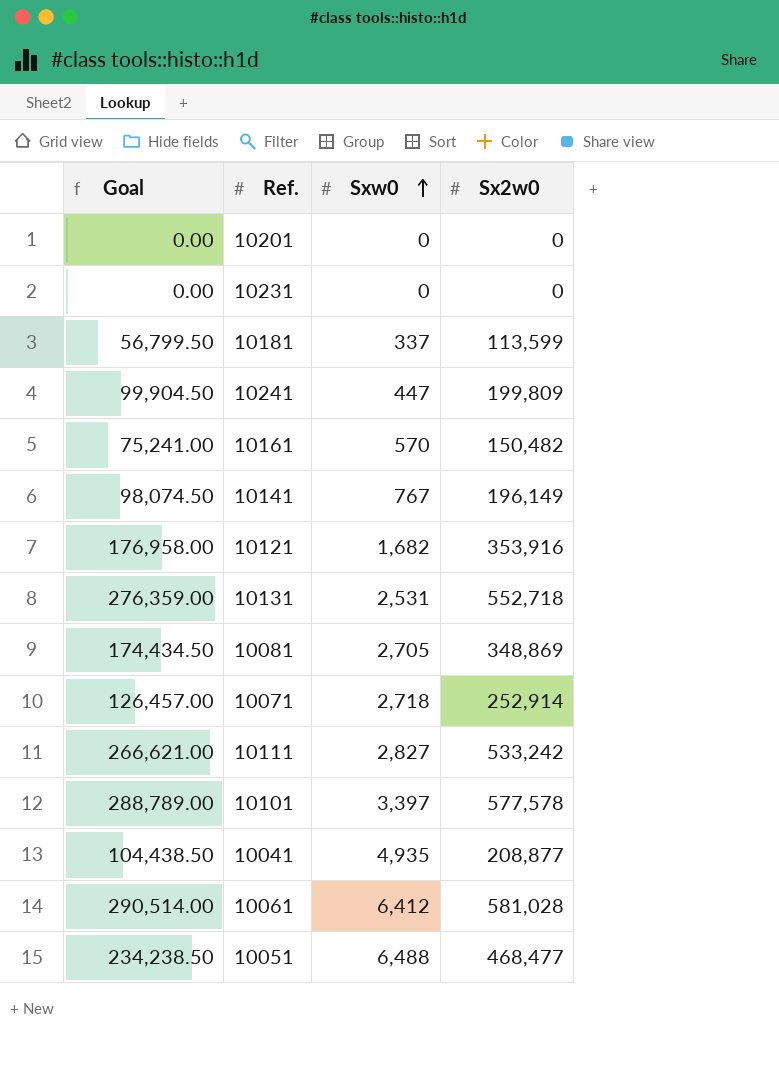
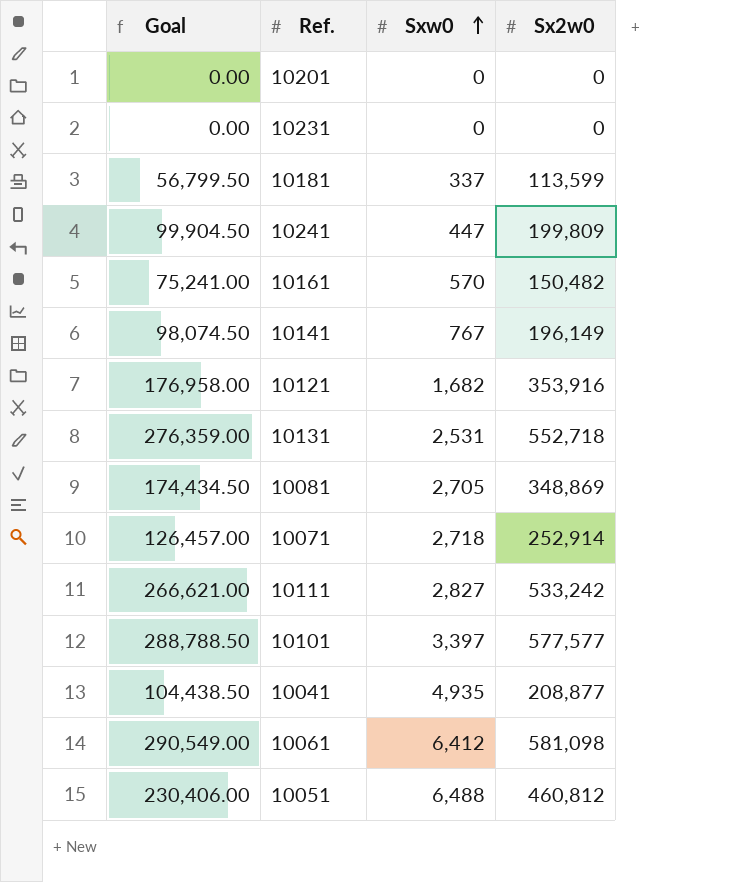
10101 | Goal: 288,789.00 -> 288,788.50
10101 | Sx2w0: 577,578 -> 577,577
10061 | Goal: 290,514.00 -> 290,549.00
10061 | Sx2w0: 581,028 -> 581,098
10051 | Goal: 234,238.50 -> 230,406.00
10051 | Sx2w0: 468,477 -> 460,812

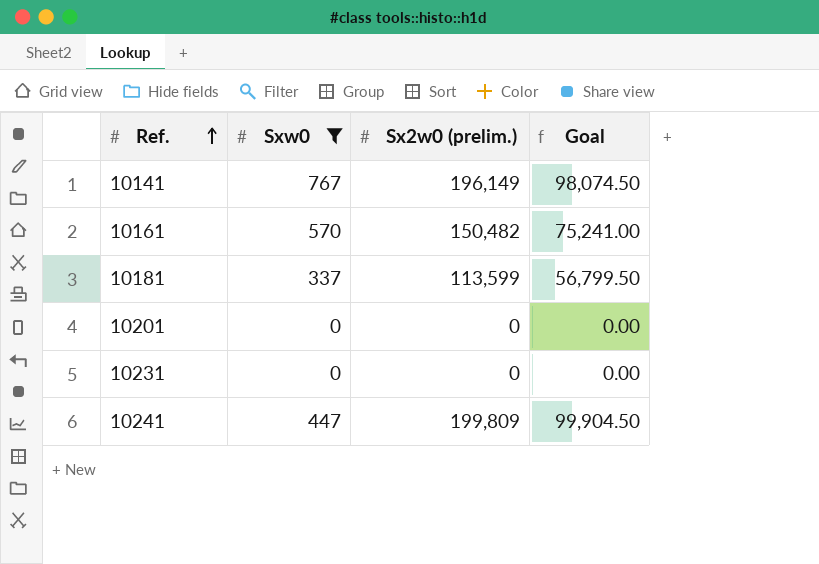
filter: none -> Sxw0 <= 767
row order: Sxw0 ascending -> Ref. ascending
column name: Sx2w0 -> Sx2w0 (prelim.)
column Goal | position: 1 -> 4

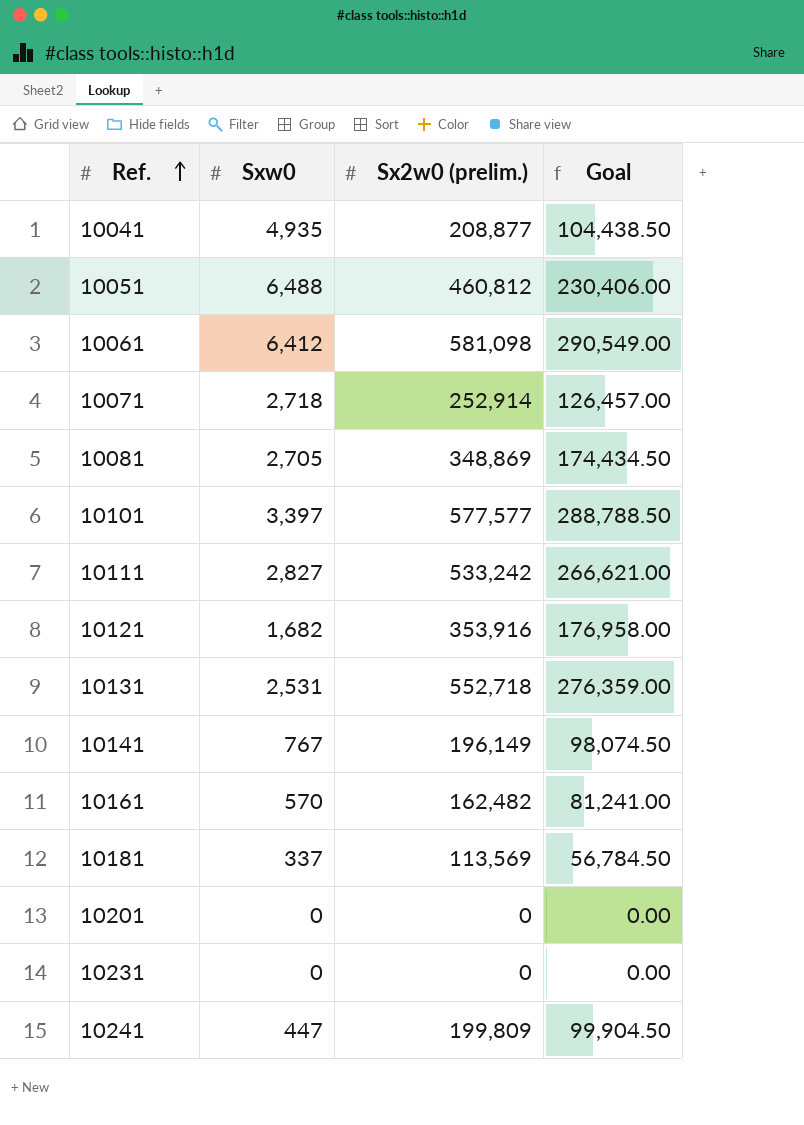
filter: Sxw0 <= 767 -> none
10161 | Sx2w0 (prelim.): 150,482 -> 162,482
10161 | Goal: 75,241.00 -> 81,241.00
10181 | Sx2w0 (prelim.): 113,599 -> 113,569
10181 | Goal: 56,799.50 -> 56,784.50

